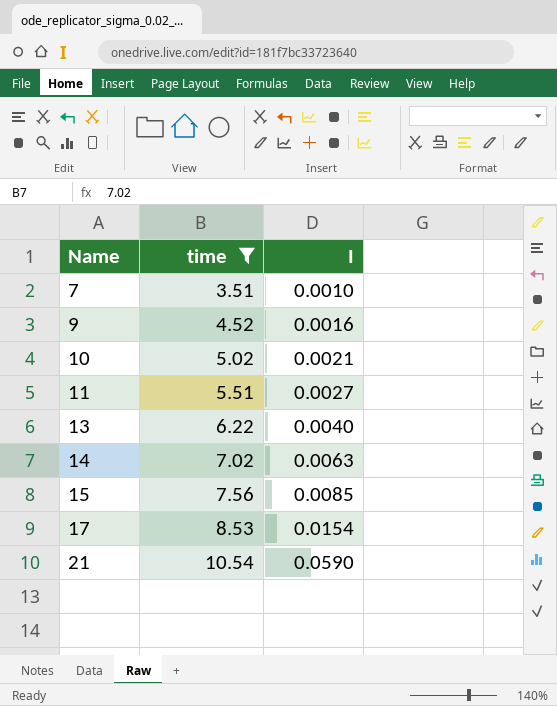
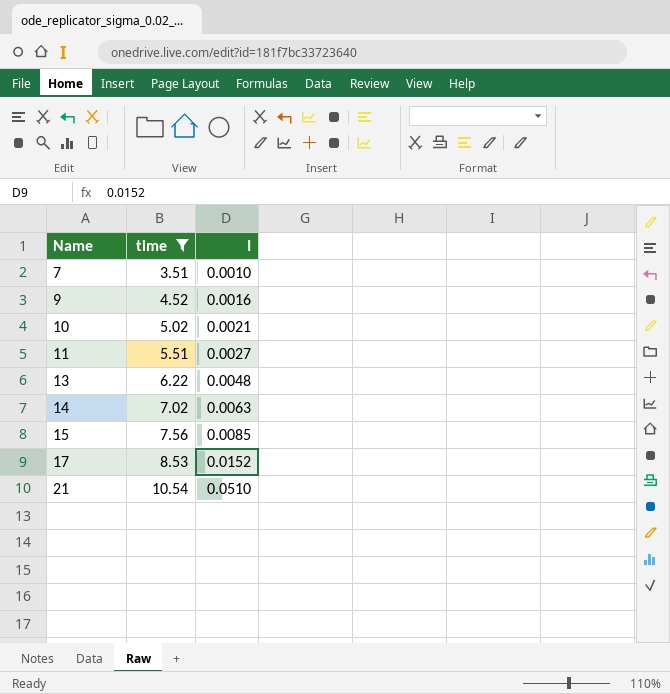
13 | I: 0.0040 -> 0.0048
17 | I: 0.0154 -> 0.0152
21 | I: 0.0590 -> 0.0510

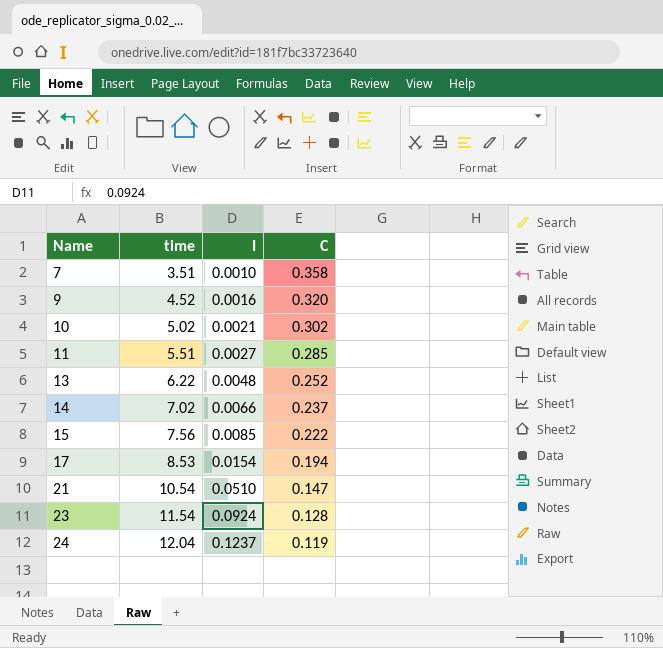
filter: time <= 10.54 -> none
column C | position: none -> 4
14 | I: 0.0063 -> 0.0066
17 | I: 0.0152 -> 0.0154

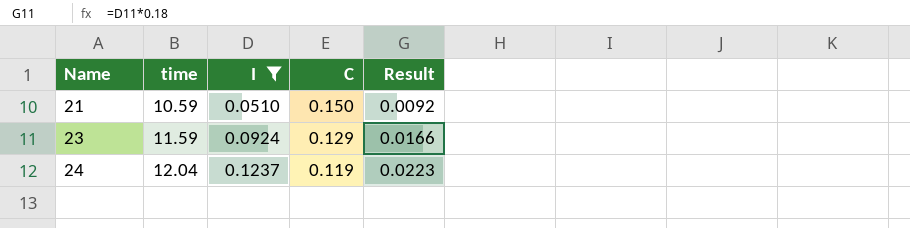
filter: none -> I >= 0.0510
column Result | formula: none -> [I] * 0.18
21 | time: 10.54 -> 10.59
21 | C: 0.147 -> 0.150
23 | time: 11.54 -> 11.59
23 | C: 0.128 -> 0.129

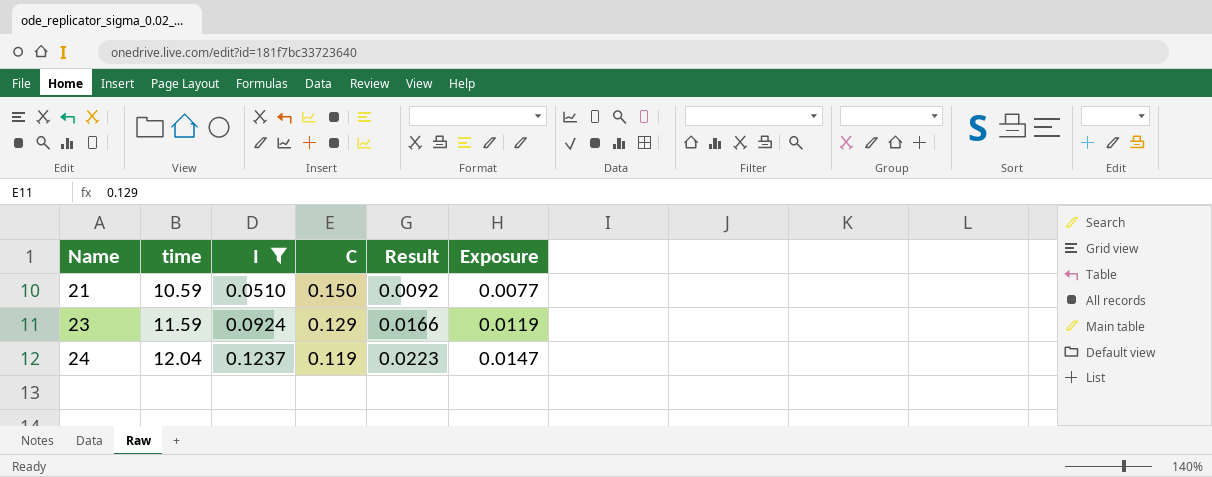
column Exposure | formula: none -> [I] * [C]

